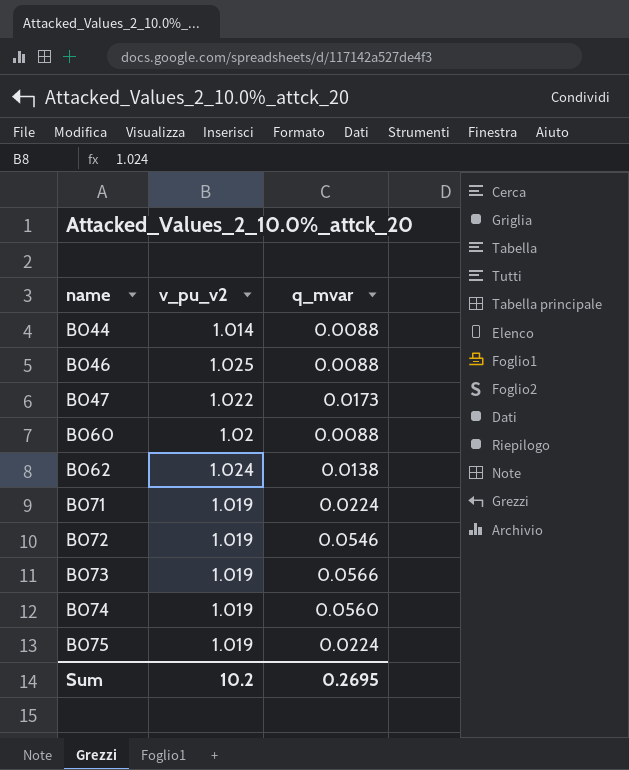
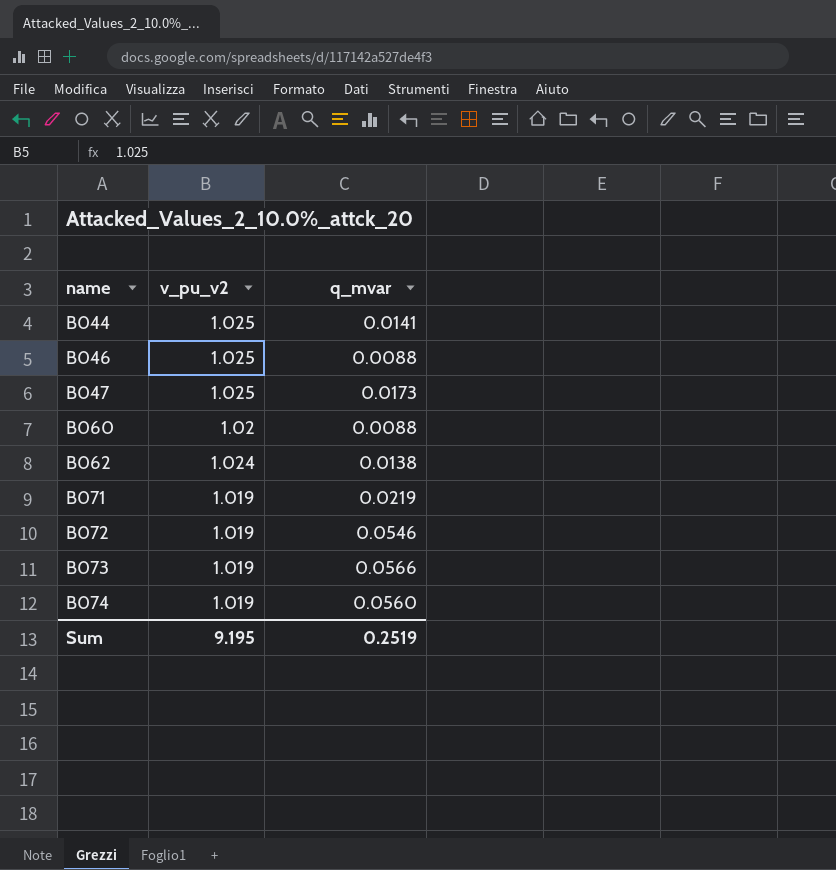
row B075: 1.019 | 0.0224 -> none
B044 | v_pu_v2: 1.014 -> 1.025
B044 | q_mvar: 0.0088 -> 0.0141
B047 | v_pu_v2: 1.022 -> 1.025
B071 | q_mvar: 0.0224 -> 0.0219
Sum | v_pu_v2: 10.2 -> 9.195
Sum | q_mvar: 0.2695 -> 0.2519

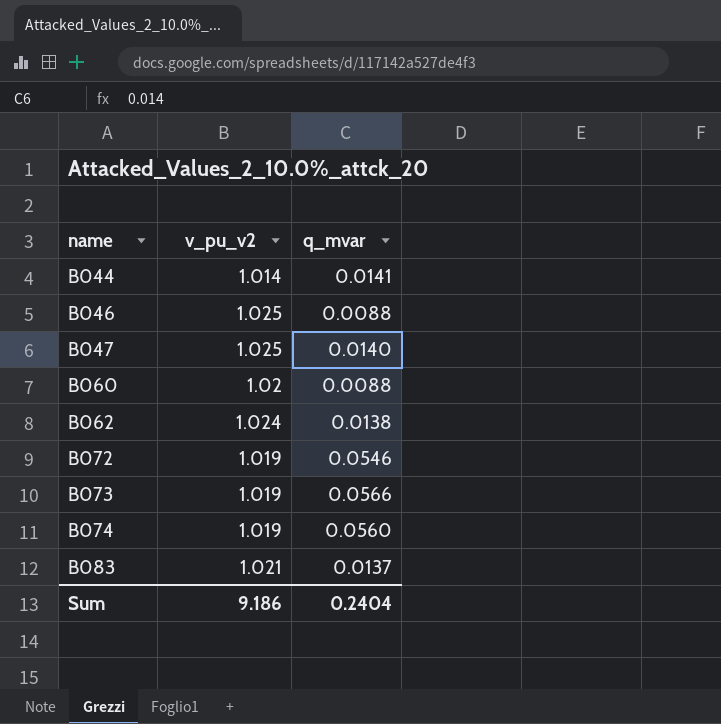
row B071: 1.019 | 0.0219 -> none
B044 | v_pu_v2: 1.025 -> 1.014
B047 | q_mvar: 0.0173 -> 0.0140
row B083: none -> 1.021 | 0.0137
Sum | v_pu_v2: 9.195 -> 9.186
Sum | q_mvar: 0.2519 -> 0.2404

